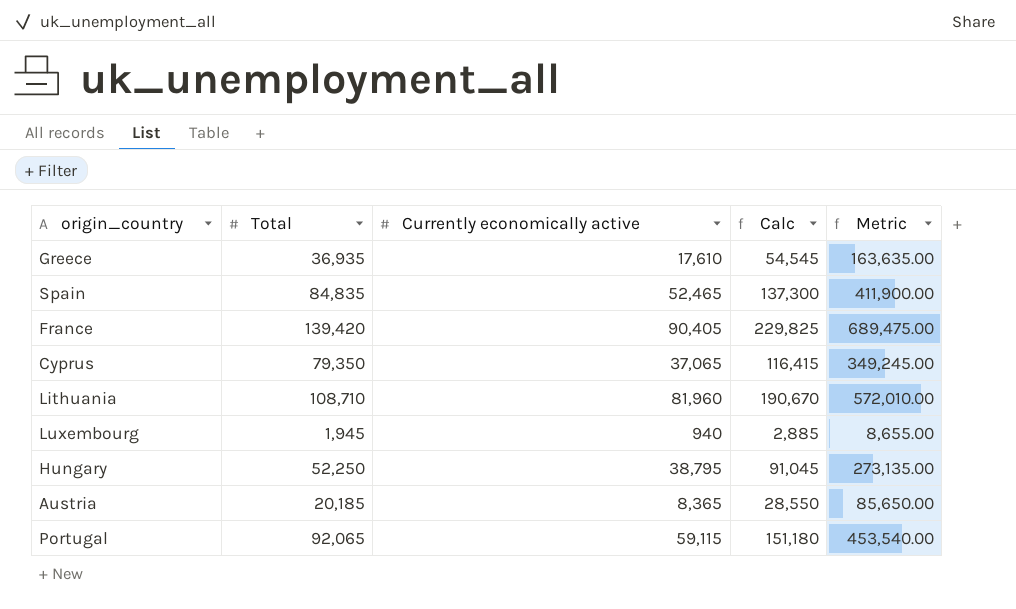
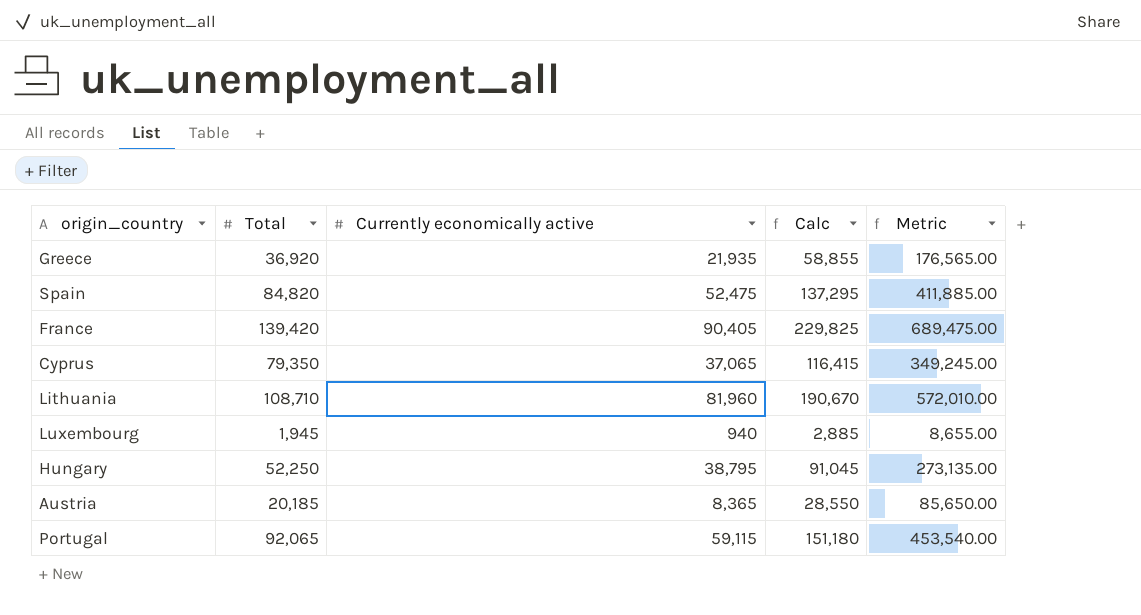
Greece | Total: 36,935 -> 36,920
Greece | Currently economically active: 17,610 -> 21,935
Greece | Calc: 54,545 -> 58,855
Greece | Metric: 163,635.00 -> 176,565.00
Spain | Total: 84,835 -> 84,820
Spain | Currently economically active: 52,465 -> 52,475
Spain | Calc: 137,300 -> 137,295
Spain | Metric: 411,900.00 -> 411,885.00

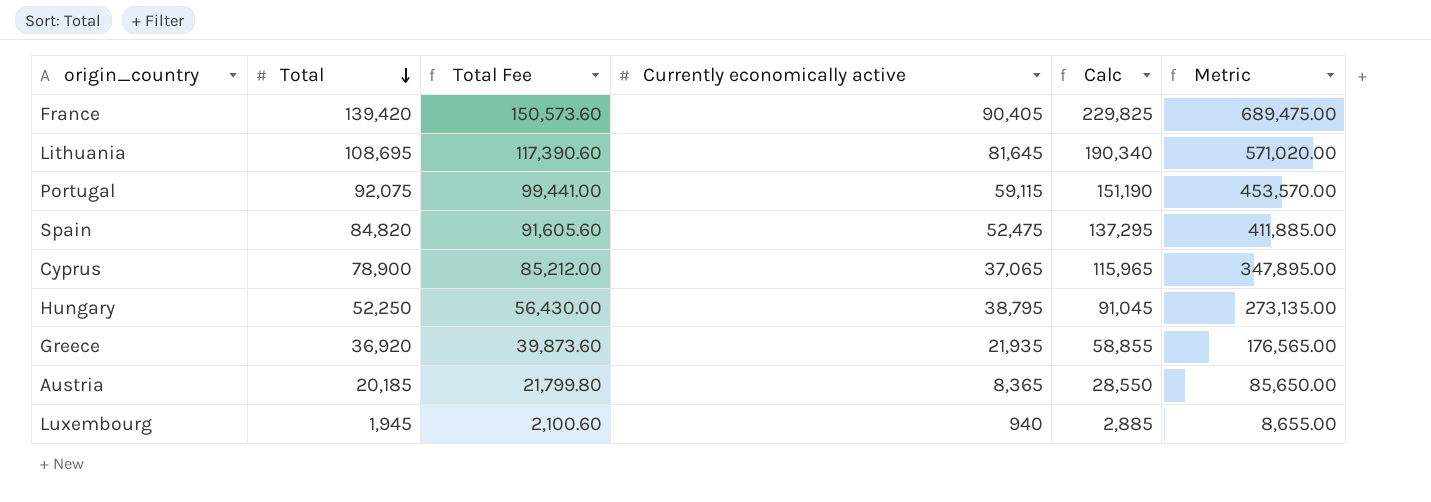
row order: none -> Total descending
column Total Fee | formula: none -> [Total] * 1.08
Lithuania | Total: 108,710 -> 108,695
Lithuania | Currently economically active: 81,960 -> 81,645
Lithuania | Calc: 190,670 -> 190,340
Lithuania | Metric: 572,010.00 -> 571,020.00
Portugal | Total: 92,065 -> 92,075
Portugal | Calc: 151,180 -> 151,190
Portugal | Metric: 453,540.00 -> 453,570.00
Cyprus | Total: 79,350 -> 78,900
Cyprus | Calc: 116,415 -> 115,965
Cyprus | Metric: 349,245.00 -> 347,895.00

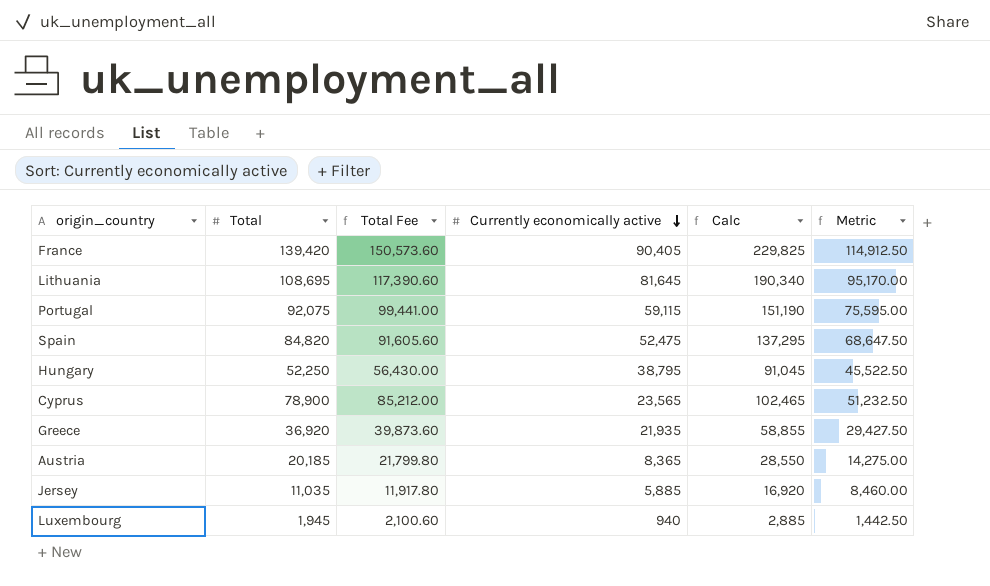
row order: Total descending -> Currently economically active descending
column Metric | formula: [Calc] * 3 -> [Calc] * 0.5
Cyprus | Currently economically active: 37,065 -> 23,565
Cyprus | Calc: 115,965 -> 102,465
row Jersey: none -> 11,035 | 11,917.80 | 5,885 | 16,920 | 8,460.00

